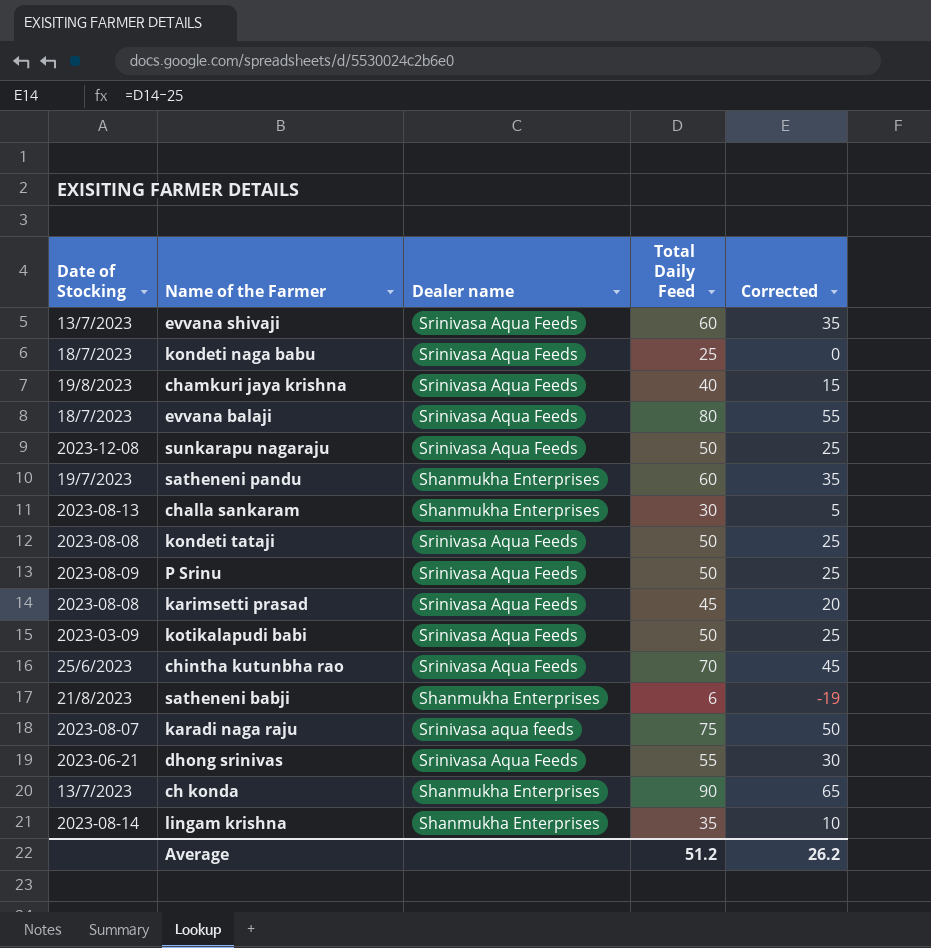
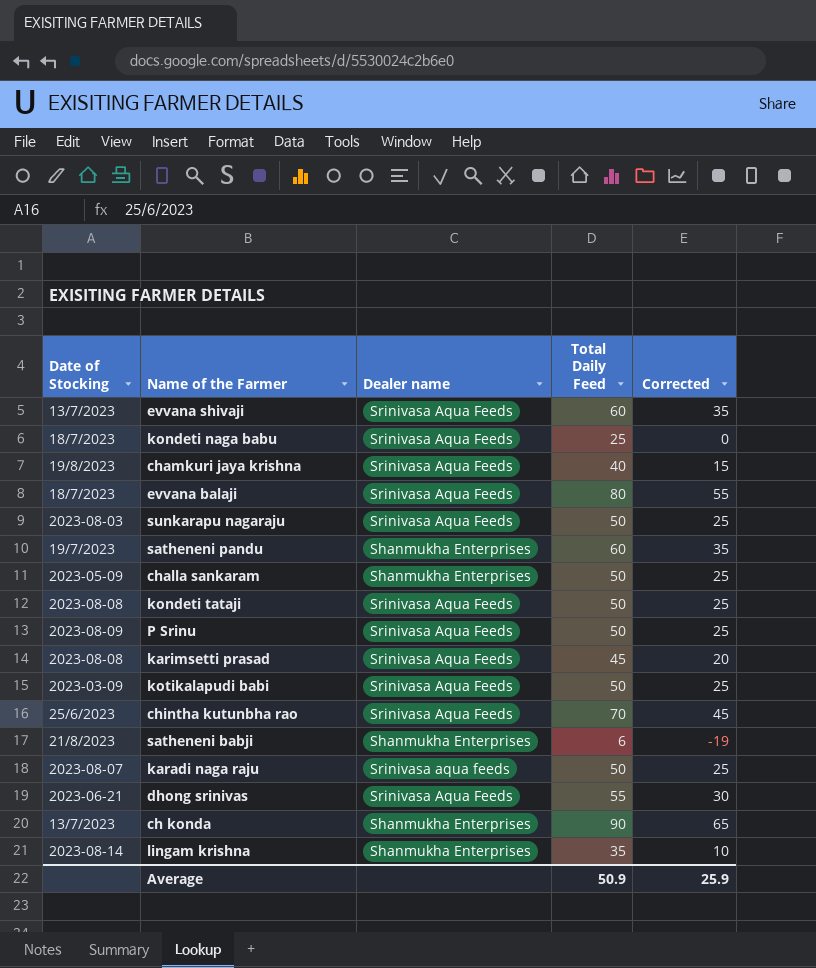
sunkarapu nagaraju | Date of Stocking: 2023-12-08 -> 2023-08-03
challa sankaram | Date of Stocking: 2023-08-13 -> 2023-05-09
challa sankaram | Total Daily Feed: 30 -> 50
challa sankaram | Corrected: 5 -> 25
karadi naga raju | Total Daily Feed: 75 -> 50
karadi naga raju | Corrected: 50 -> 25
Average | Total Daily Feed: 51.2 -> 50.9
Average | Corrected: 26.2 -> 25.9

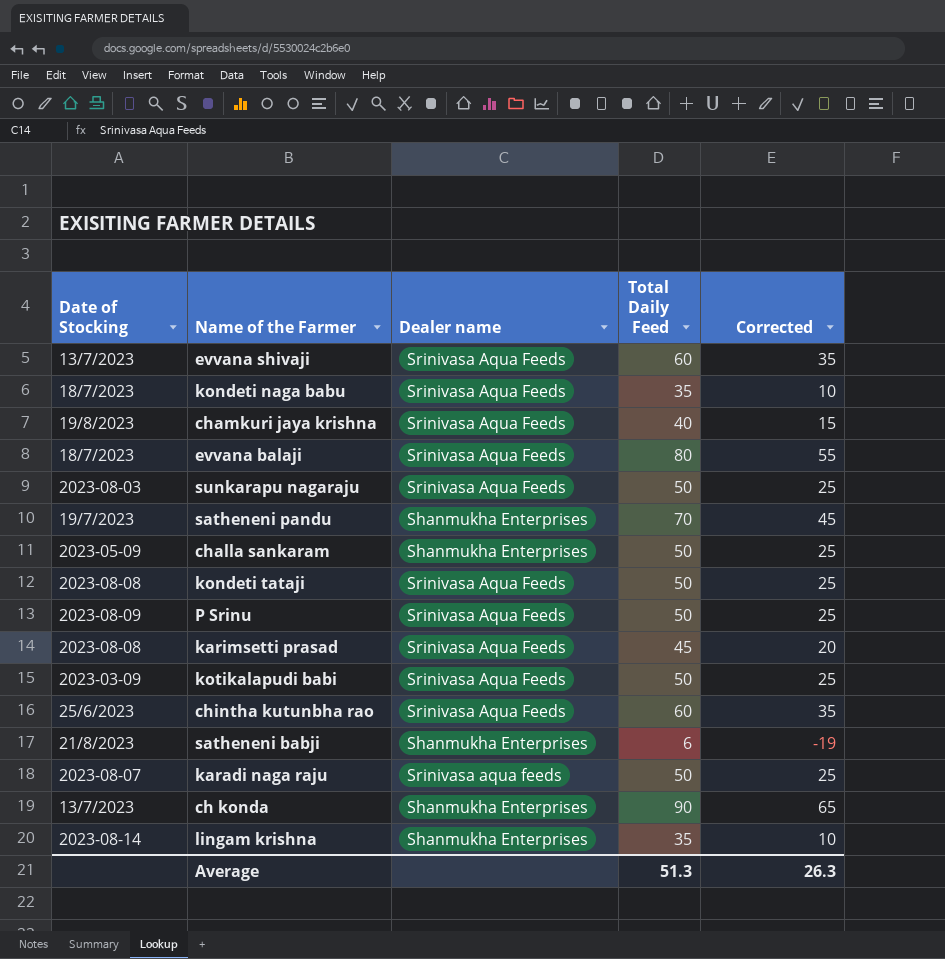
row dhong srinivas: 2023-06-21 | Srinivasa Aqua Feeds | 55 | 30 -> none
kondeti naga babu | Total Daily Feed: 25 -> 35
kondeti naga babu | Corrected: 0 -> 10
satheneni pandu | Total Daily Feed: 60 -> 70
satheneni pandu | Corrected: 35 -> 45
chintha kutunbha rao | Total Daily Feed: 70 -> 60
chintha kutunbha rao | Corrected: 45 -> 35
Average | Total Daily Feed: 50.9 -> 51.3
Average | Corrected: 25.9 -> 26.3

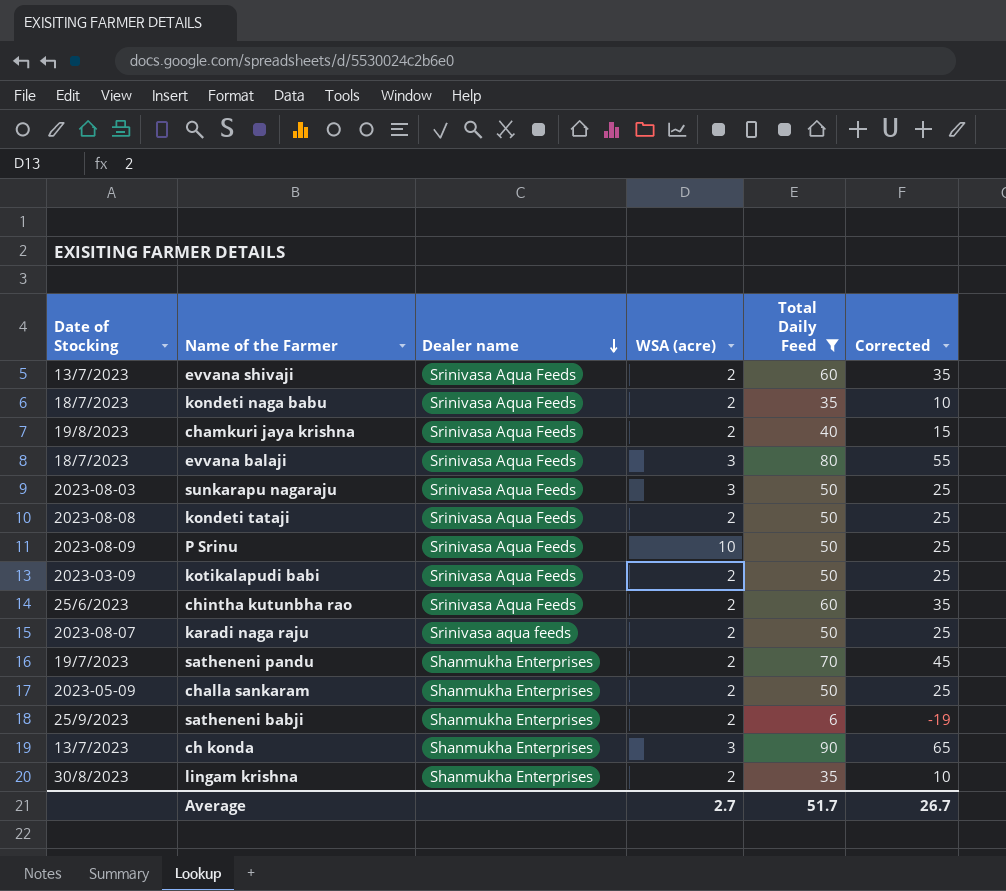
filter: none -> Total Daily Feed != 45
row order: none -> Dealer name descending
column WSA (acre) | position: none -> 4
satheneni babji | Date of Stocking: 21/8/2023 -> 25/9/2023
lingam krishna | Date of Stocking: 2023-08-14 -> 30/8/2023
Average | Total Daily Feed: 51.3 -> 51.7
Average | Corrected: 26.3 -> 26.7

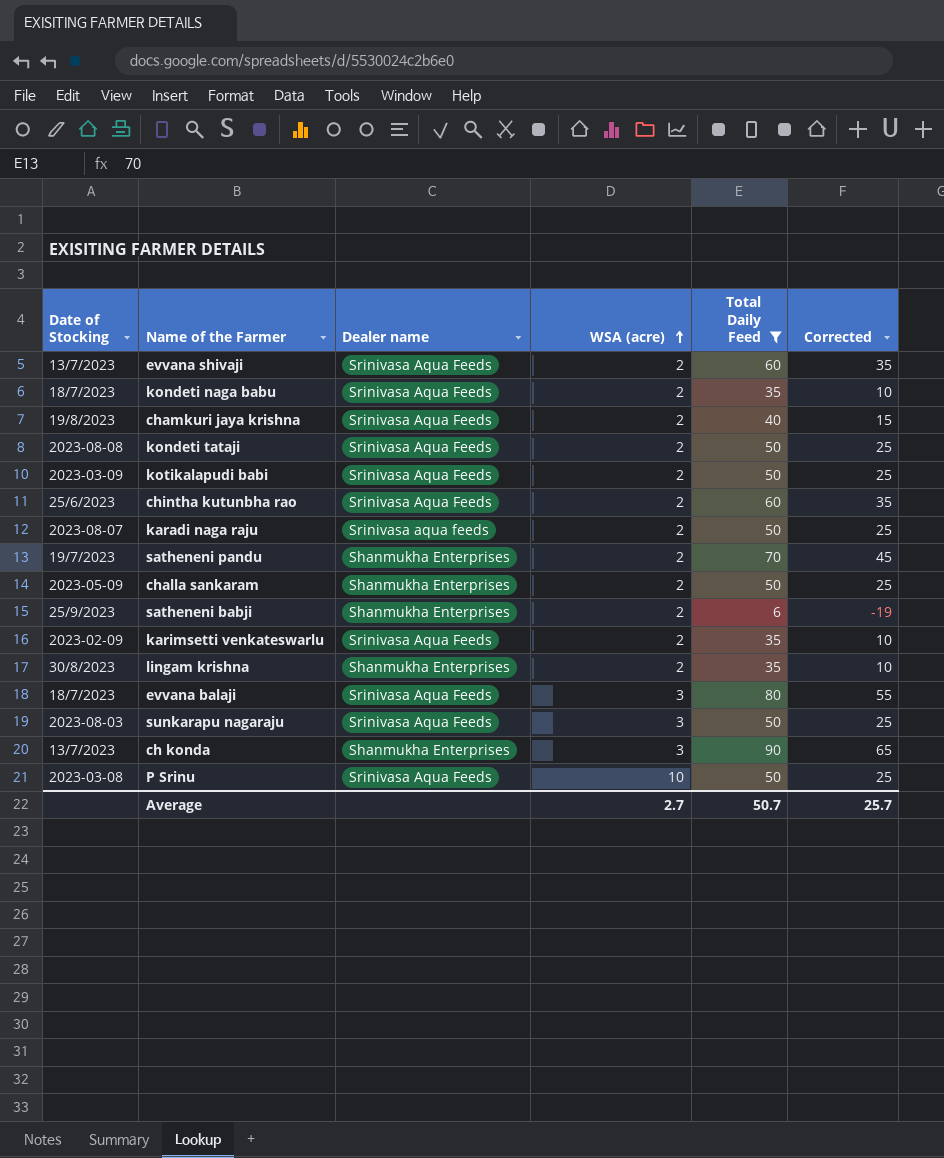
row order: Dealer name descending -> WSA (acre) ascending
row karimsetti venkateswarlu: none -> 2023-02-09 | Srinivasa Aqua Feeds | 2 | 35 | 10
P Srinu | Date of Stocking: 2023-08-09 -> 2023-03-08
Average | Total Daily Feed: 51.7 -> 50.7
Average | Corrected: 26.7 -> 25.7

